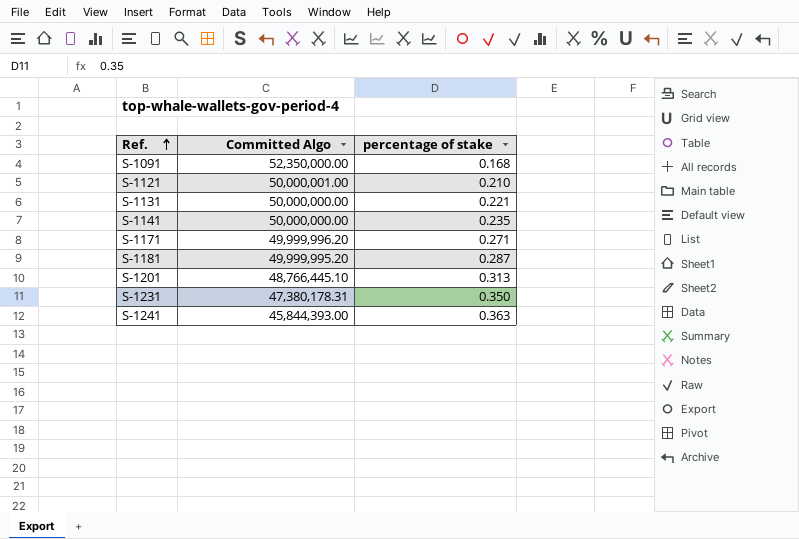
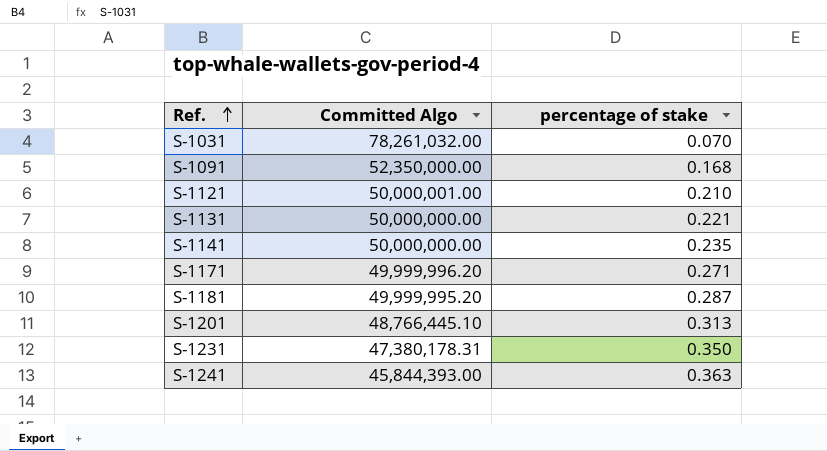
row S-1031: none -> 78,261,032.00 | 0.070

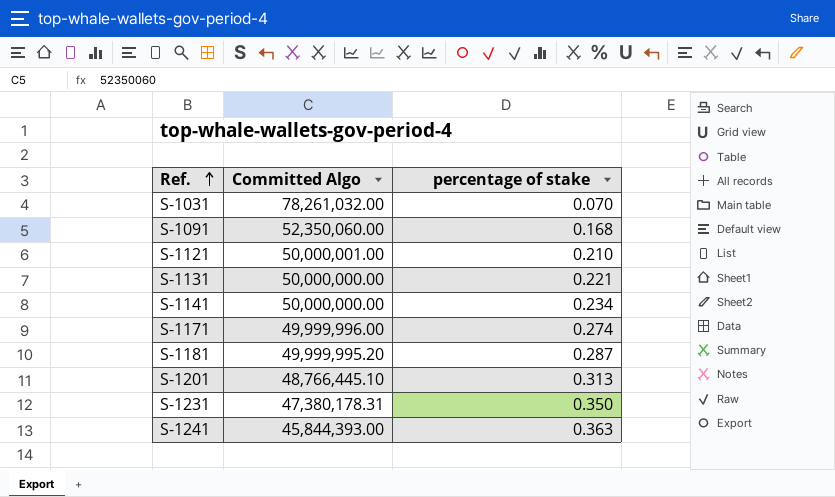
S-1091 | Committed Algo: 52,350,000.00 -> 52,350,060.00
S-1141 | percentage of stake: 0.235 -> 0.234
S-1171 | Committed Algo: 49,999,996.20 -> 49,999,996.00
S-1171 | percentage of stake: 0.271 -> 0.274

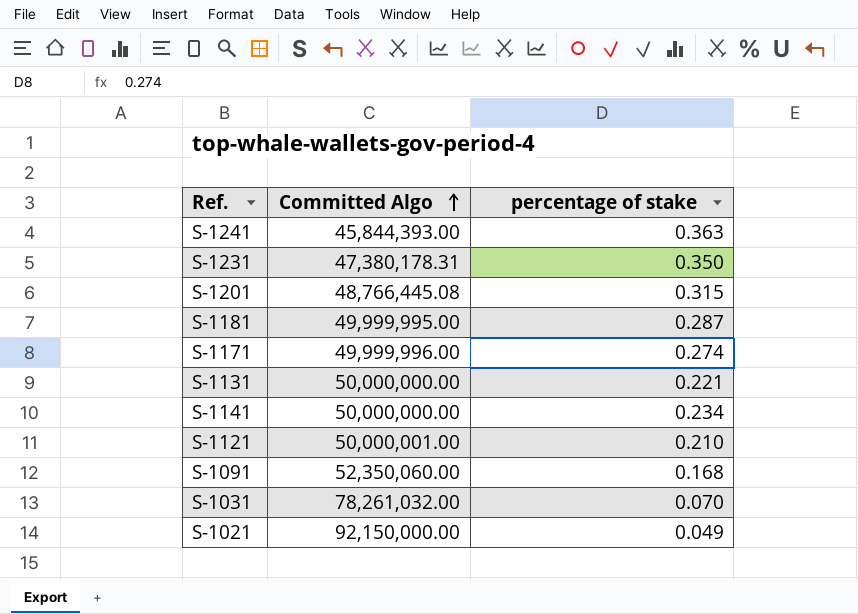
row order: Ref. ascending -> Committed Algo ascending
S-1201 | Committed Algo: 48,766,445.10 -> 48,766,445.08
S-1201 | percentage of stake: 0.313 -> 0.315
S-1181 | Committed Algo: 49,999,995.20 -> 49,999,995.00
row S-1021: none -> 92,150,000.00 | 0.049

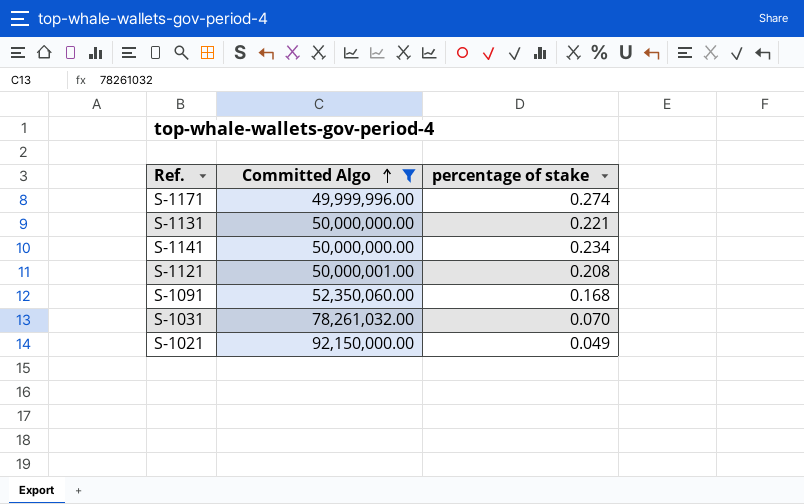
filter: none -> Committed Algo >= 49,999,996.00
S-1121 | percentage of stake: 0.210 -> 0.208

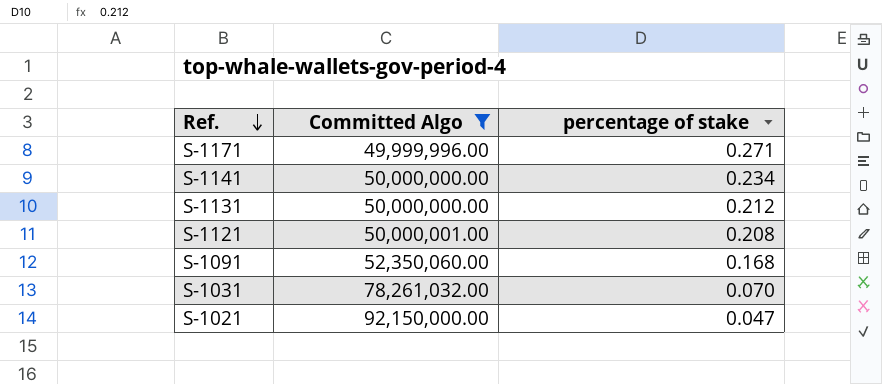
row order: Committed Algo ascending -> Ref. descending
S-1171 | percentage of stake: 0.274 -> 0.271
S-1131 | percentage of stake: 0.221 -> 0.212
S-1021 | percentage of stake: 0.049 -> 0.047

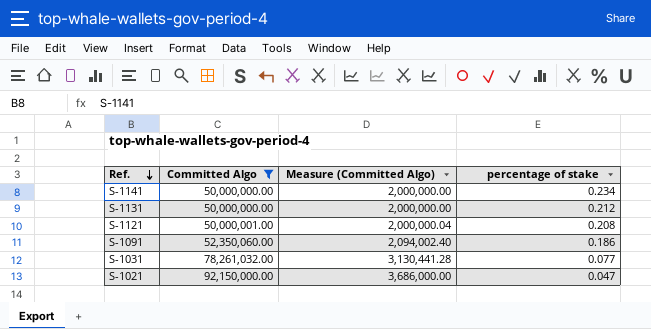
column Measure (Committed Algo) | formula: none -> [Committed Algo] * 0.04
row S-1171: 49,999,996.00 | 0.271 -> none
S-1091 | percentage of stake: 0.168 -> 0.186
S-1031 | percentage of stake: 0.070 -> 0.077

